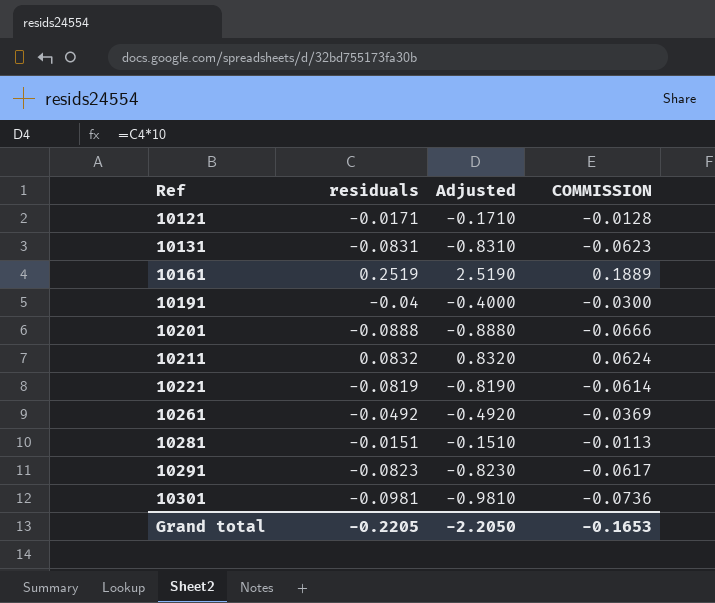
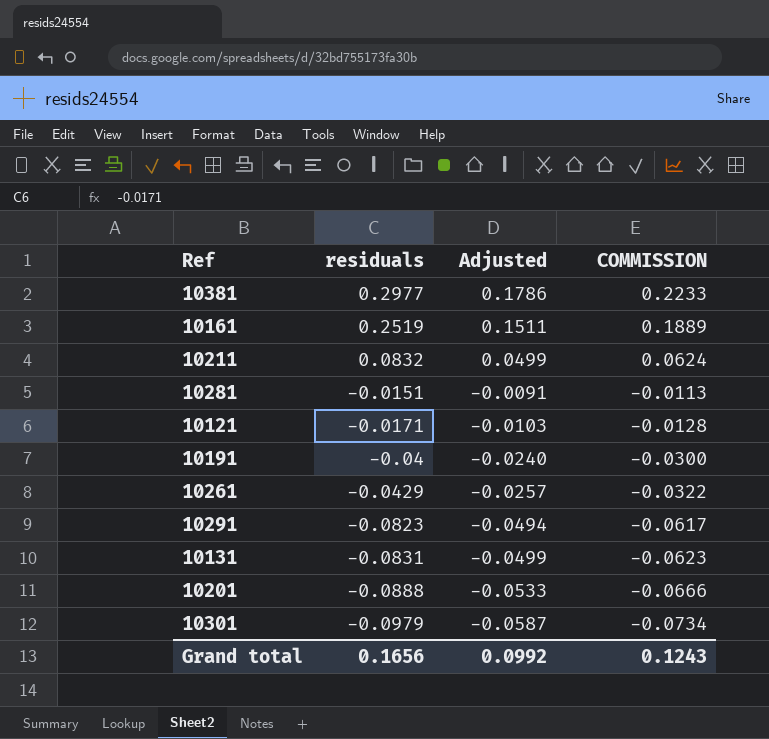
row order: Ref ascending -> residuals descending
column Adjusted | formula: [residuals] * 10 -> [residuals] * 0.6
row 10221: -0.0819 | -0.8190 | -0.0614 -> none
row 10381: none -> 0.2977 | 0.1786 | 0.2233
10261 | residuals: -0.0492 -> -0.0429
10261 | COMMISSION: -0.0369 -> -0.0322
10301 | residuals: -0.0981 -> -0.0979
10301 | COMMISSION: -0.0736 -> -0.0734
Grand total | residuals: -0.2205 -> 0.1656
Grand total | Adjusted: -2.2050 -> 0.0992
Grand total | COMMISSION: -0.1653 -> 0.1243

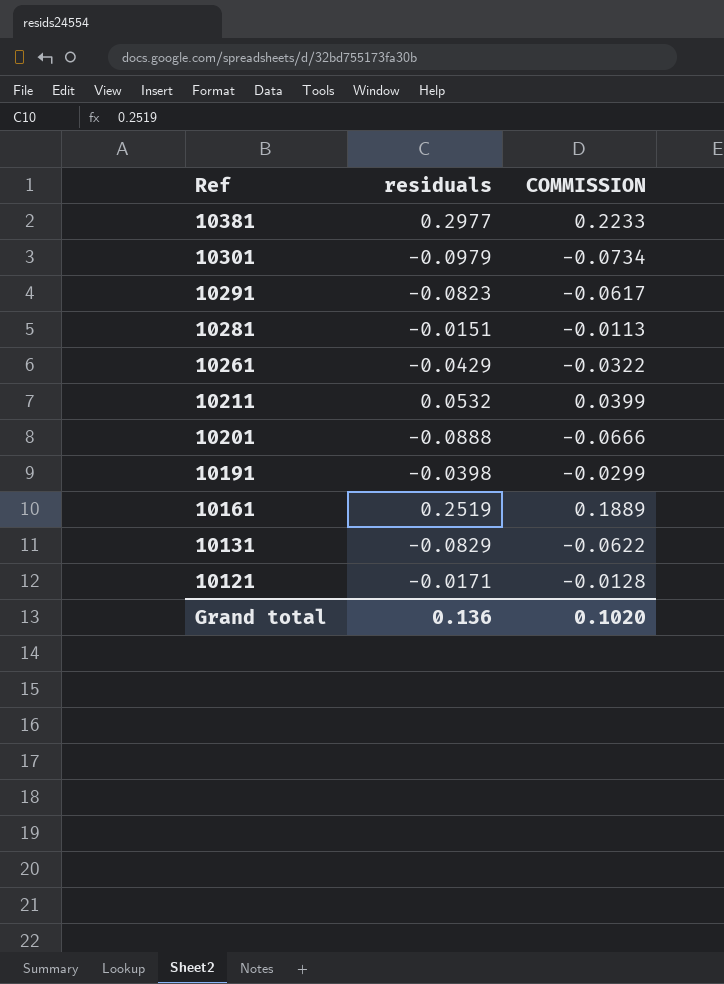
row order: residuals descending -> Ref descending
column Adjusted | formula: [residuals] * 0.6 -> none
10211 | residuals: 0.0832 -> 0.0532
10211 | COMMISSION: 0.0624 -> 0.0399
10191 | residuals: -0.04 -> -0.0398
10191 | COMMISSION: -0.0300 -> -0.0299
10131 | residuals: -0.0831 -> -0.0829
10131 | COMMISSION: -0.0623 -> -0.0622
Grand total | residuals: 0.1656 -> 0.136
Grand total | COMMISSION: 0.1243 -> 0.1020

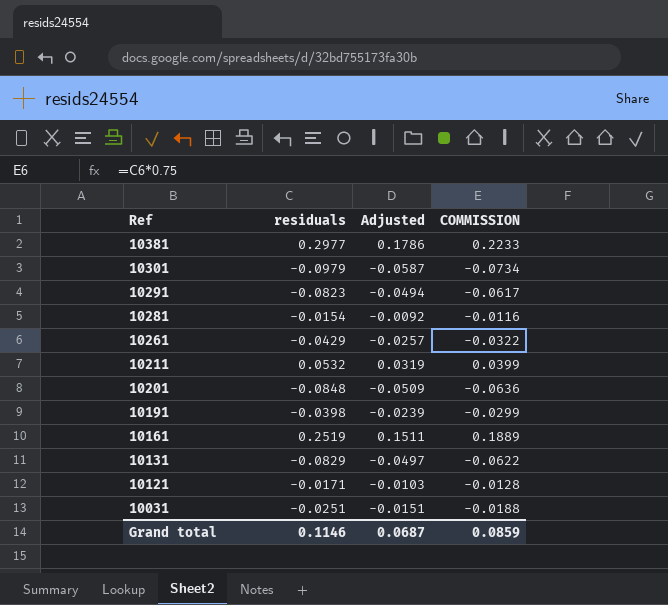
column Adjusted | formula: none -> [residuals] * 0.6
10281 | residuals: -0.0151 -> -0.0154
10281 | COMMISSION: -0.0113 -> -0.0116
10201 | residuals: -0.0888 -> -0.0848
10201 | COMMISSION: -0.0666 -> -0.0636
row 10031: none -> -0.0251 | -0.0151 | -0.0188
Grand total | residuals: 0.136 -> 0.1146
Grand total | COMMISSION: 0.1020 -> 0.0859

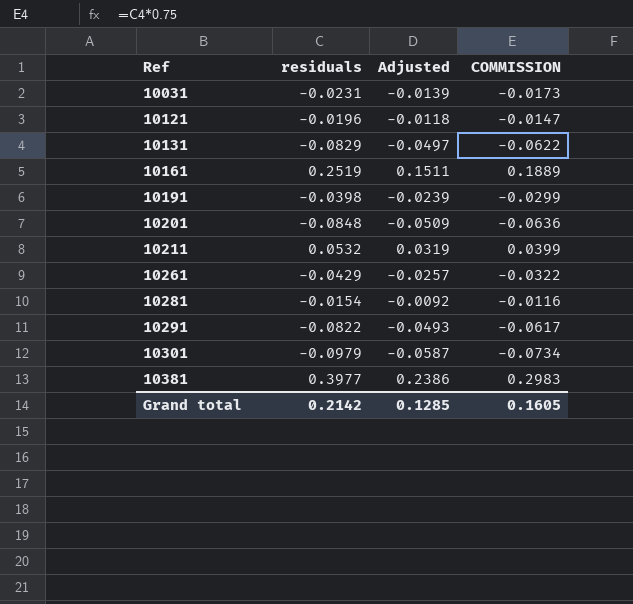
row order: Ref descending -> Ref ascending
10031 | residuals: -0.0251 -> -0.0231
10031 | Adjusted: -0.0151 -> -0.0139
10031 | COMMISSION: -0.0188 -> -0.0173
10121 | residuals: -0.0171 -> -0.0196
10121 | Adjusted: -0.0103 -> -0.0118
10121 | COMMISSION: -0.0128 -> -0.0147
10291 | residuals: -0.0823 -> -0.0822
10291 | Adjusted: -0.0494 -> -0.0493
10381 | residuals: 0.2977 -> 0.3977
10381 | Adjusted: 0.1786 -> 0.2386
10381 | COMMISSION: 0.2233 -> 0.2983
Grand total | residuals: 0.1146 -> 0.2142
Grand total | Adjusted: 0.0687 -> 0.1285
Grand total | COMMISSION: 0.0859 -> 0.1605

